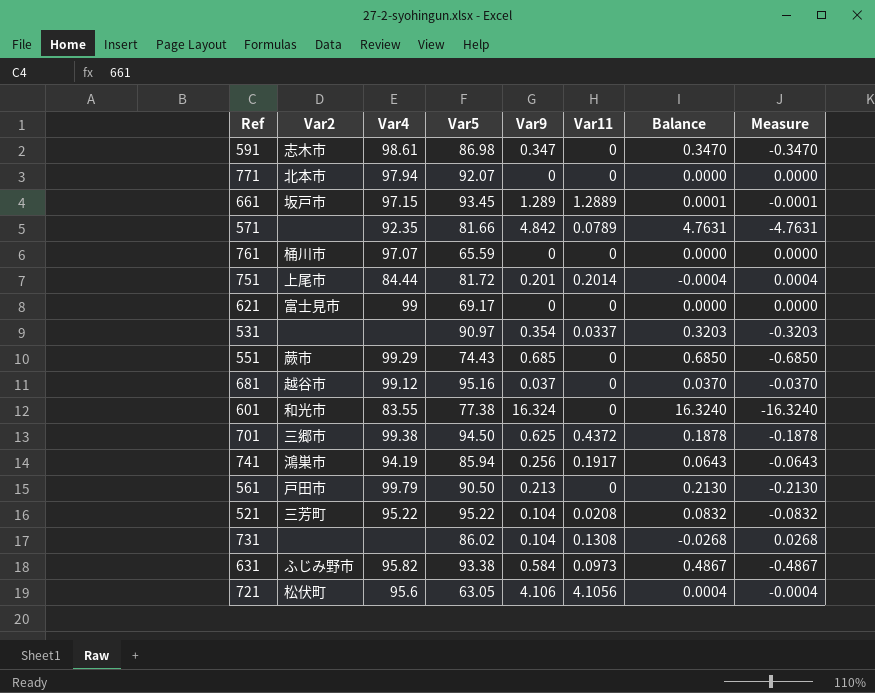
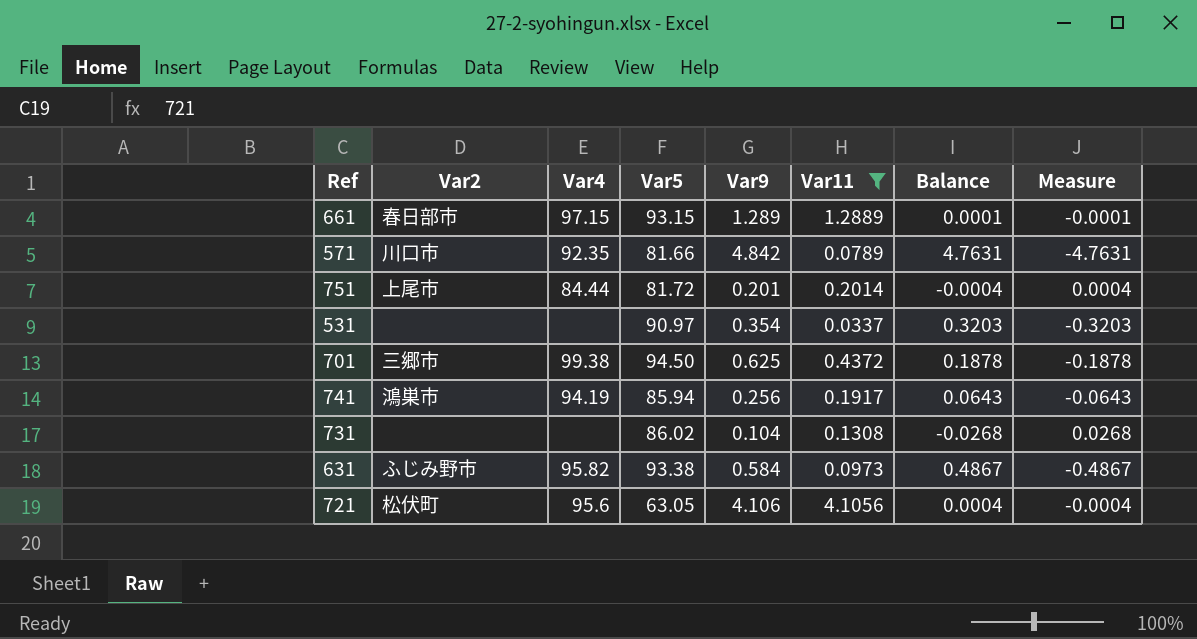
filter: none -> Var11 >= 0.0337
661 | Var2: 坂戸市 -> 春日部市
661 | Var5: 93.45 -> 93.15
571 | Var2: none -> 川口市

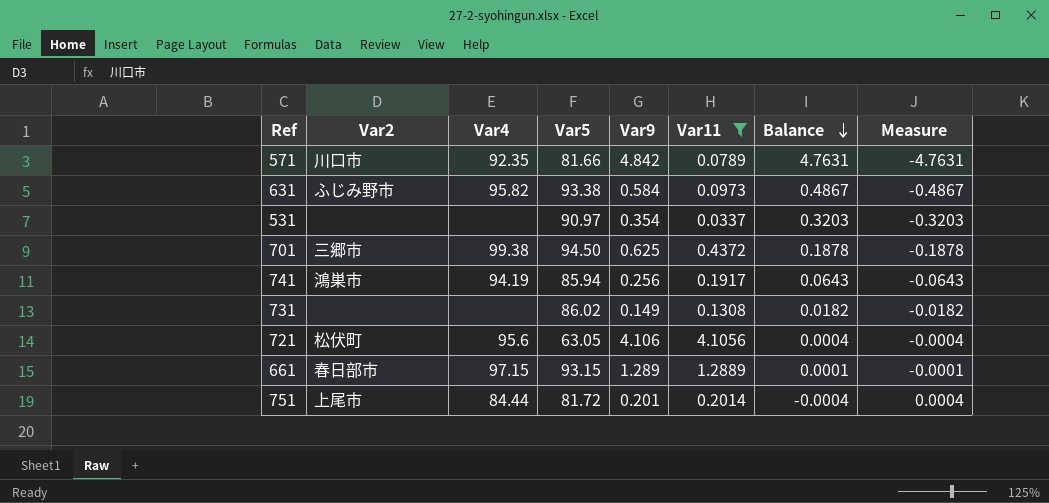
row order: none -> Balance descending
731 | Var9: 0.104 -> 0.149
731 | Balance: -0.0268 -> 0.0182
731 | Measure: 0.0268 -> -0.0182

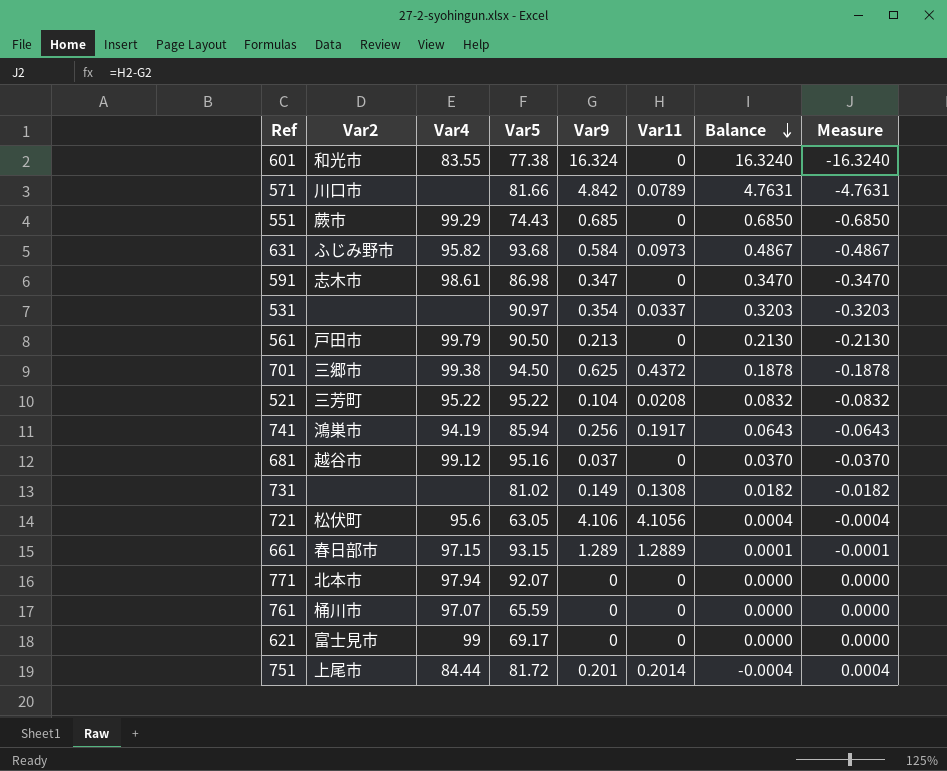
filter: Var11 >= 0.0337 -> none
571 | Var4: 92.35 -> none
631 | Var5: 93.38 -> 93.68
731 | Var5: 86.02 -> 81.02

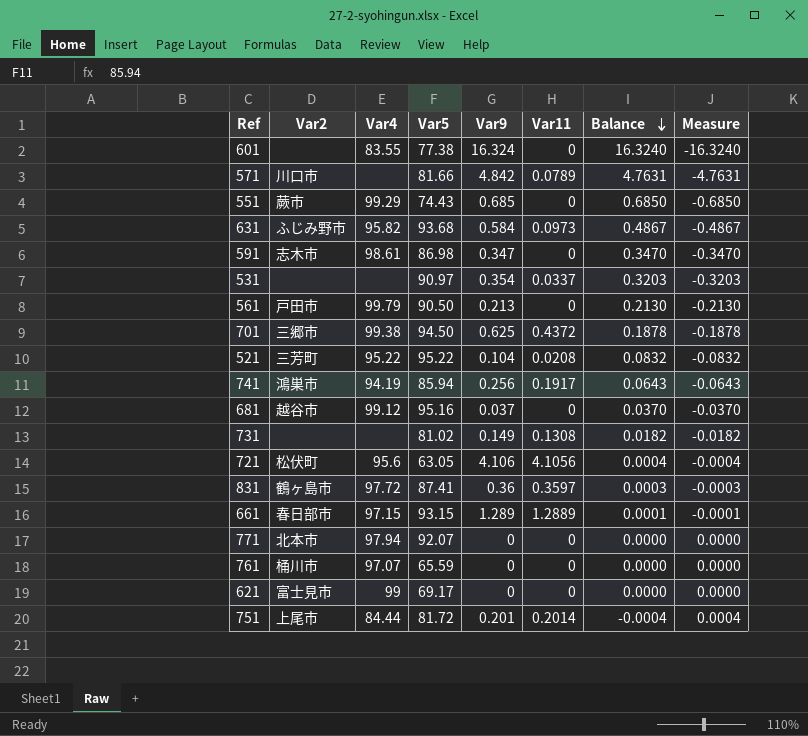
601 | Var2: 和光市 -> none
row 831: none -> 鶴ヶ島市 | 97.72 | 87.41 | 0.36 | 0.3597 | 0.0003 | -0.0003

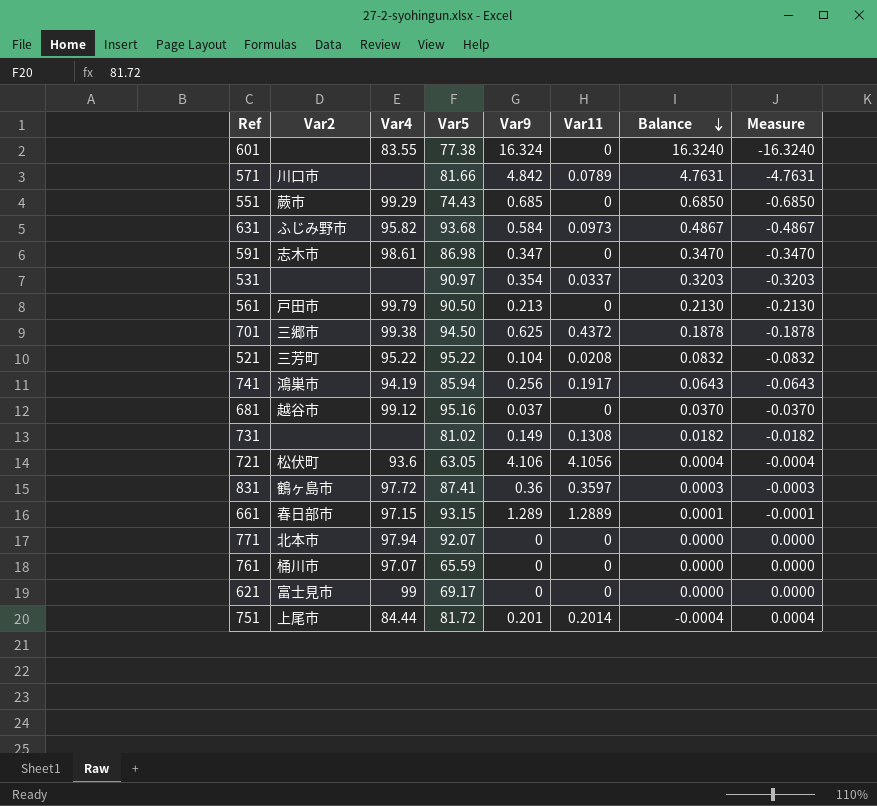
721 | Var4: 95.6 -> 93.6

